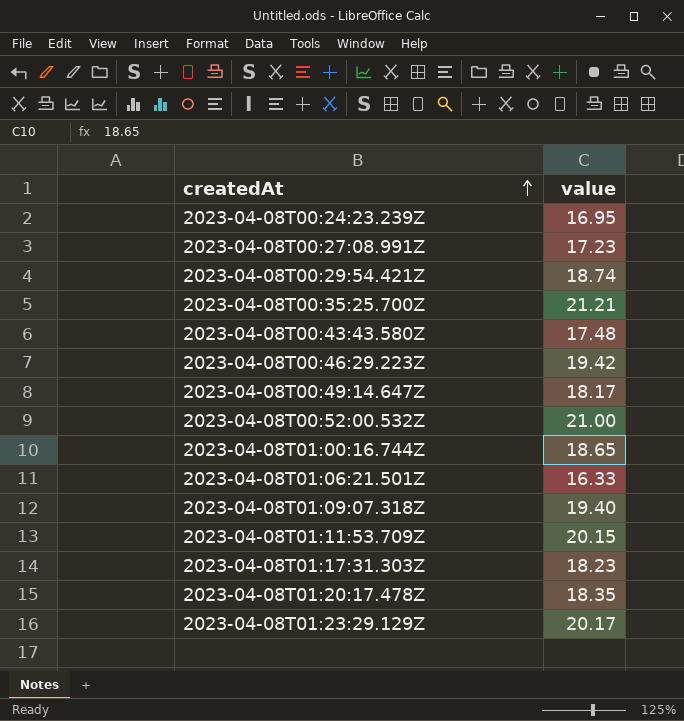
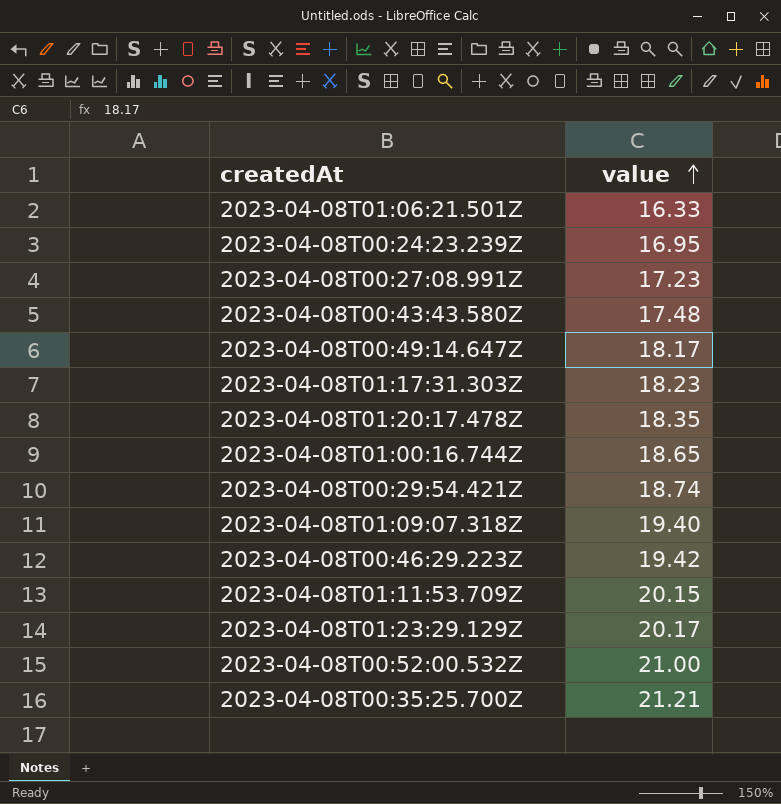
row order: createdAt ascending -> value ascending

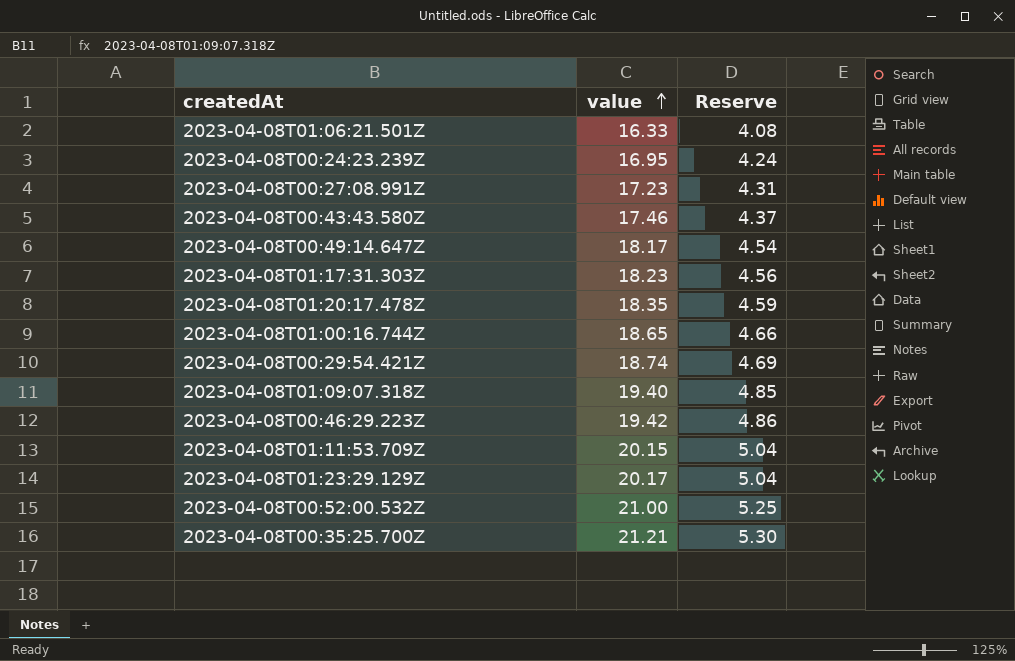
column Reserve | formula: none -> [value] * 0.25
2023-04-08T00:43:43.580Z | value: 17.48 -> 17.46

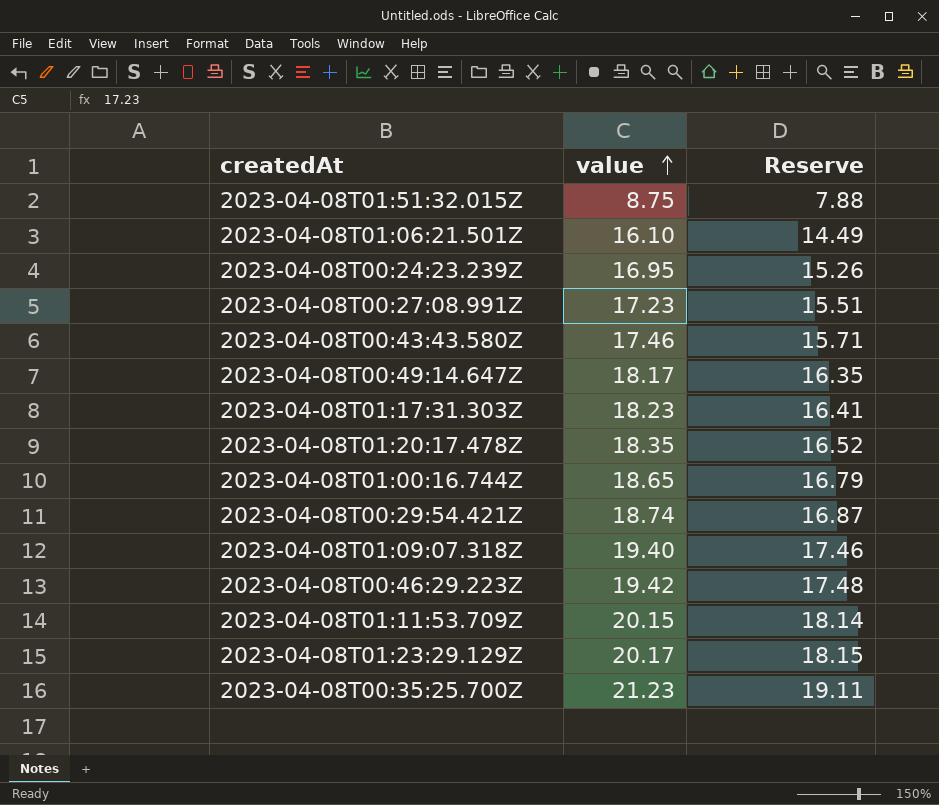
column Reserve | formula: [value] * 0.25 -> [value] * 0.9
row 2023-04-08T00:52:00.532Z: 21.00 | 5.25 -> none
row 2023-04-08T01:51:32.015Z: none -> 8.75 | 7.88
2023-04-08T01:06:21.501Z | value: 16.33 -> 16.10
2023-04-08T00:35:25.700Z | value: 21.21 -> 21.23

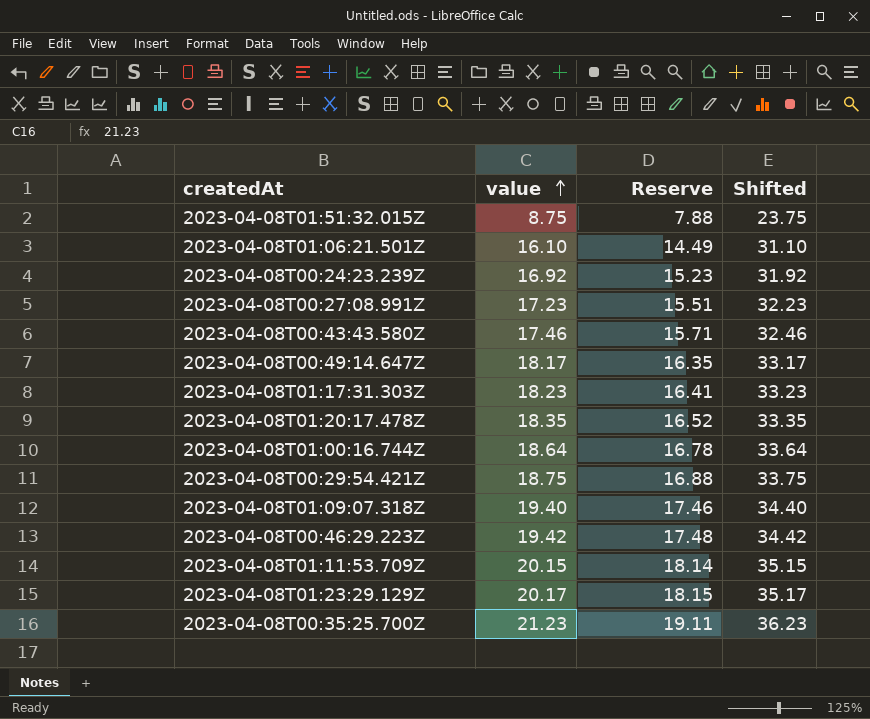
column Shifted | formula: none -> [value] + 15
2023-04-08T00:24:23.239Z | value: 16.95 -> 16.92
2023-04-08T00:24:23.239Z | Reserve: 15.26 -> 15.23
2023-04-08T01:00:16.744Z | value: 18.65 -> 18.64
2023-04-08T01:00:16.744Z | Reserve: 16.79 -> 16.78
2023-04-08T00:29:54.421Z | value: 18.74 -> 18.75
2023-04-08T00:29:54.421Z | Reserve: 16.87 -> 16.88

